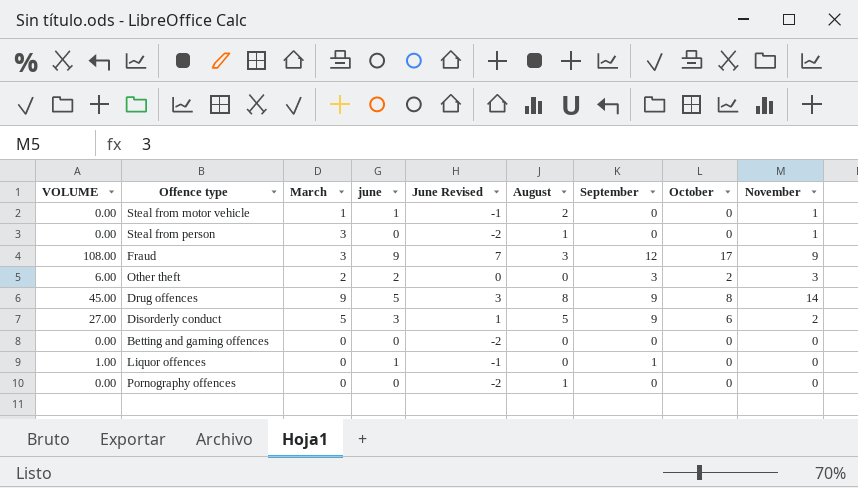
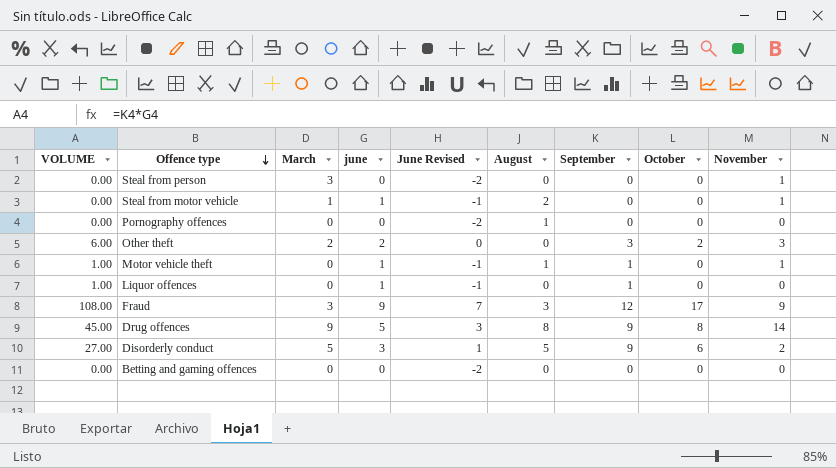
row order: none -> Offence type descending
Steal from person | August: 1 -> 0
row Motor vehicle theft: none -> 1.00 | 0 | 1 | -1 | 1 | 1 | 0 | 1

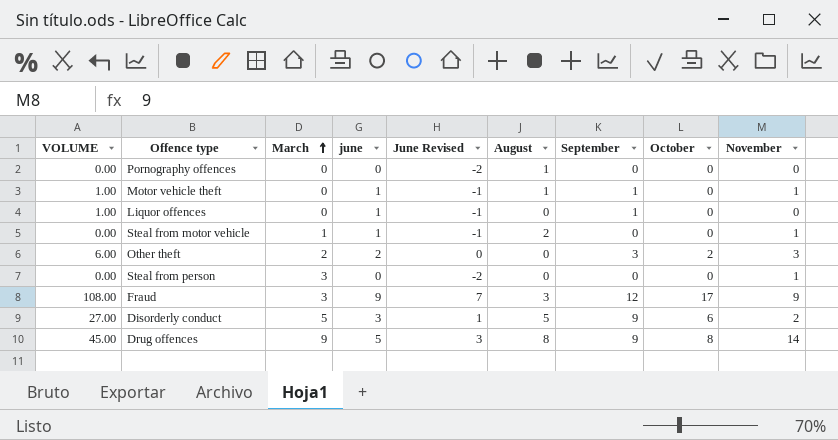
row order: Offence type descending -> March ascending
row Betting and gaming offences: 0.00 | 0 | 0 | -2 | 0 | 0 | 0 | 0 -> none

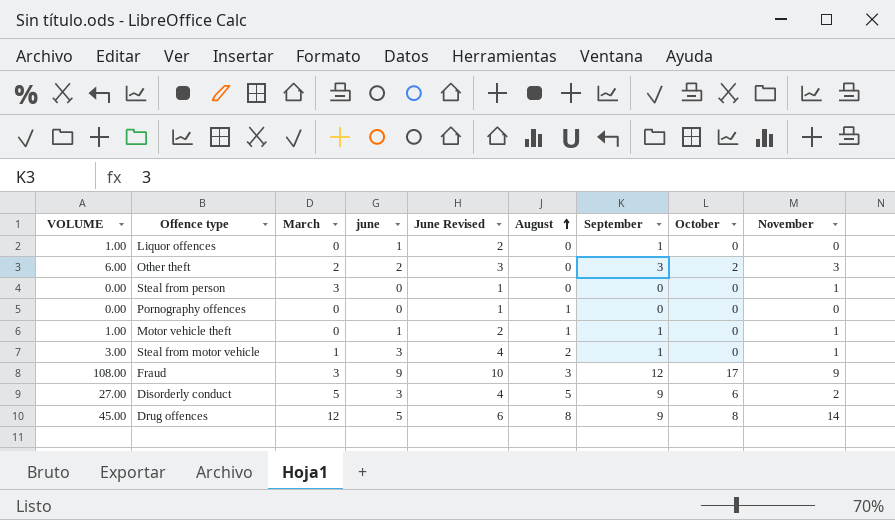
row order: March ascending -> August ascending
column June Revised | formula: [june] - 2 -> [june] + 1
Steal from motor vehicle | VOLUME: 0.00 -> 3.00
Steal from motor vehicle | june: 1 -> 3
Steal from motor vehicle | September: 0 -> 1
Drug offences | March: 9 -> 12

